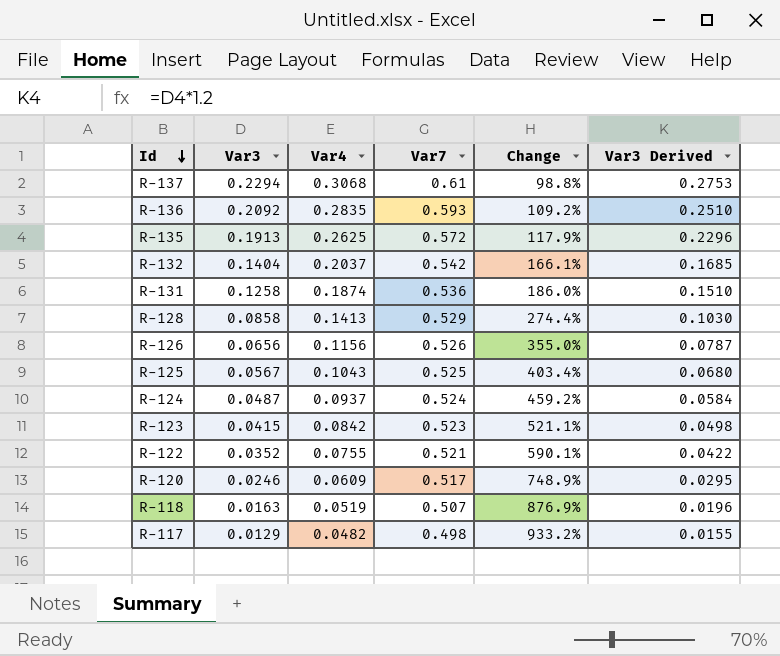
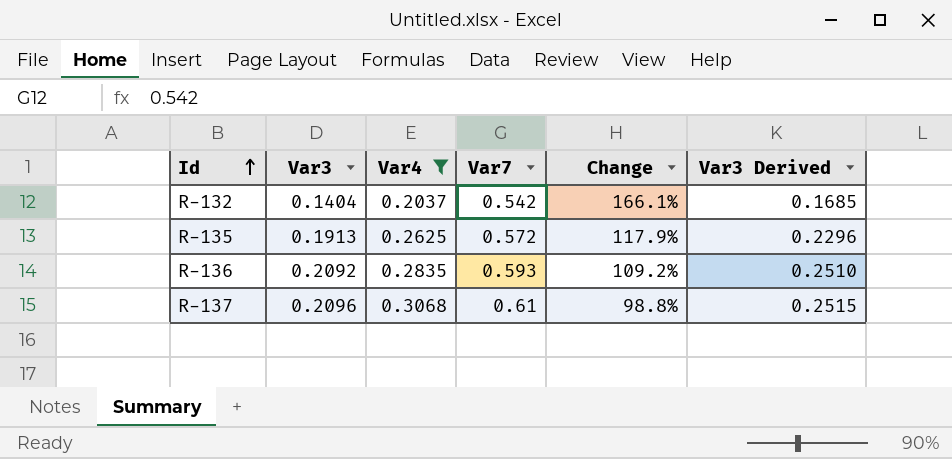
filter: none -> Var4 >= 0.2037
row order: Id descending -> Id ascending
R-137 | Var3: 0.2294 -> 0.2096
R-137 | Var3 Derived: 0.2753 -> 0.2515

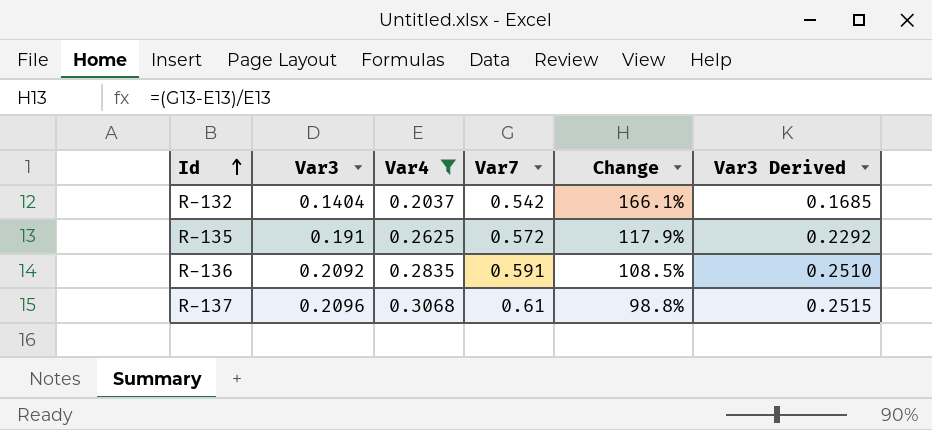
R-135 | Var3: 0.1913 -> 0.191
R-135 | Var3 Derived: 0.2296 -> 0.2292
R-136 | Var7: 0.593 -> 0.591
R-136 | Change: 109.2% -> 108.5%

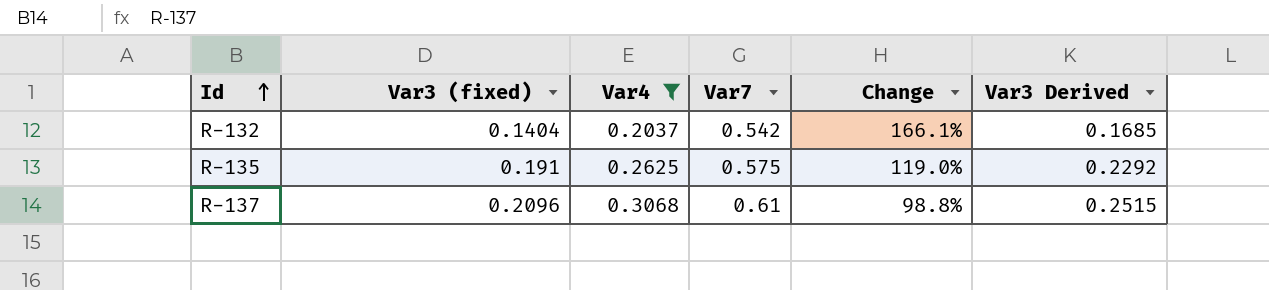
column name: Var3 -> Var3 (fixed)
row R-136: 0.2092 | 0.2835 | 0.591 | 108.5% | 0.2510 -> none
R-135 | Var7: 0.572 -> 0.575
R-135 | Change: 117.9% -> 119.0%

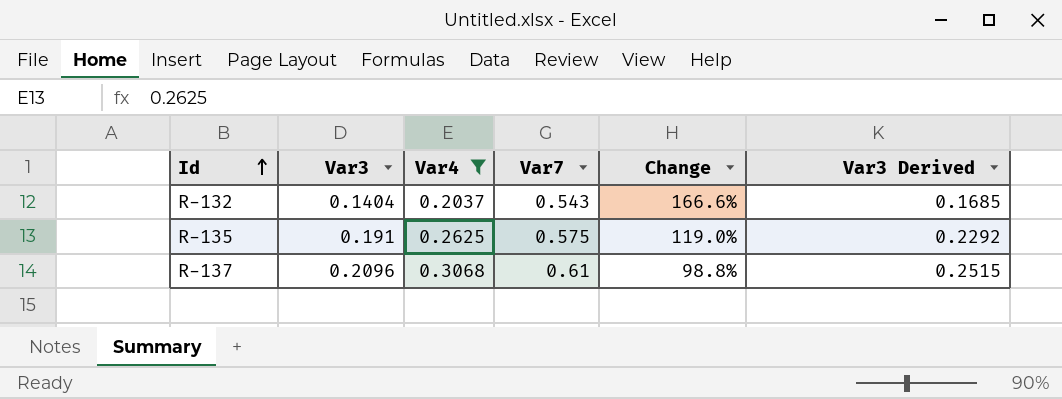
column name: Var3 (fixed) -> Var3
R-132 | Var7: 0.542 -> 0.543
R-132 | Change: 166.1% -> 166.6%

